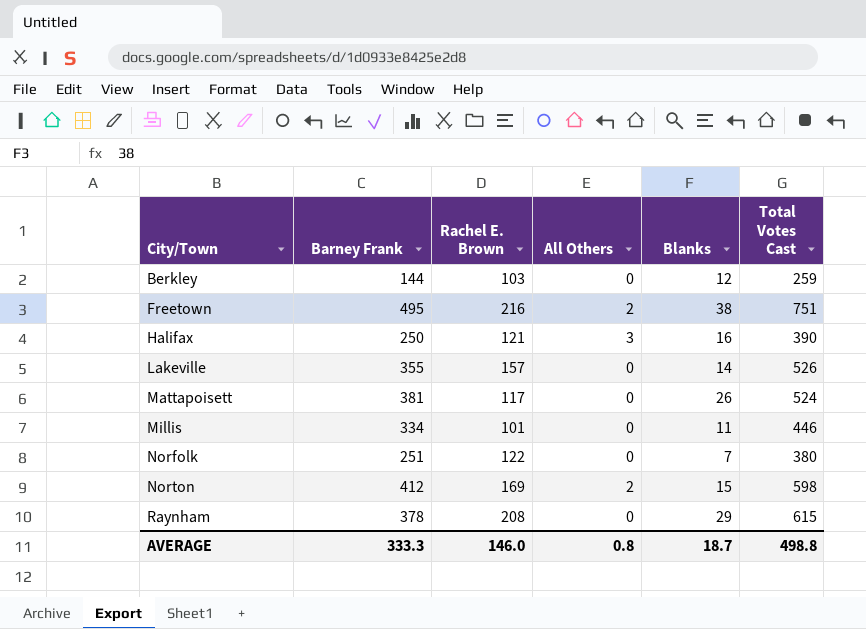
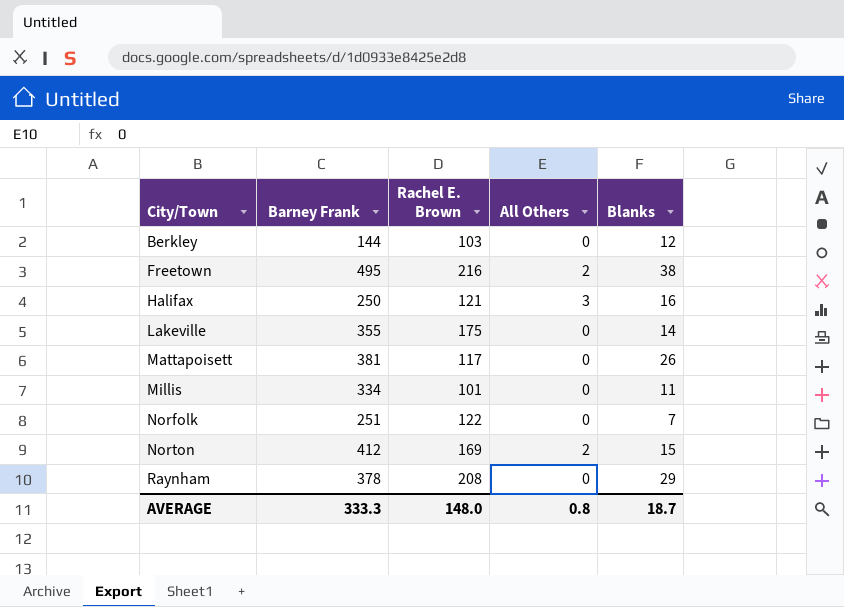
column Total Votes Cast | formula: [Barney Frank] + [Rachel E. Brown] + [All Others] + [Blanks] -> none
Lakeville | Rachel E. Brown: 157 -> 175
AVERAGE | Rachel E. Brown: 146.0 -> 148.0

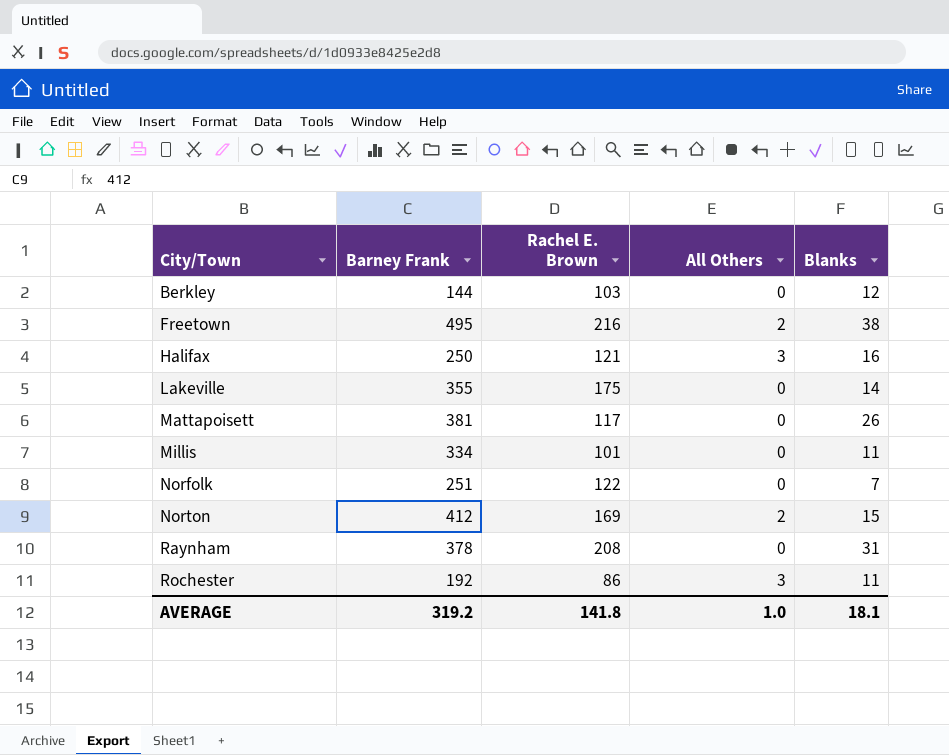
Raynham | Blanks: 29 -> 31
row Rochester: none -> 192 | 86 | 3 | 11
AVERAGE | Barney Frank: 333.3 -> 319.2
AVERAGE | Rachel E. Brown: 148.0 -> 141.8
AVERAGE | All Others: 0.8 -> 1.0
AVERAGE | Blanks: 18.7 -> 18.1

